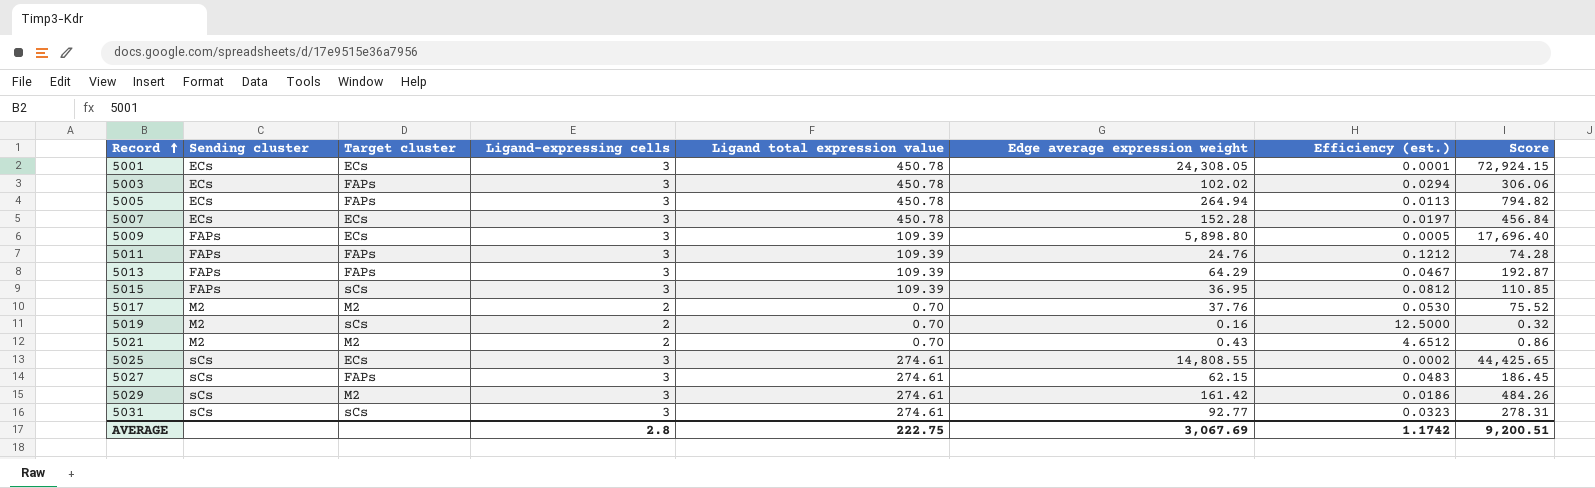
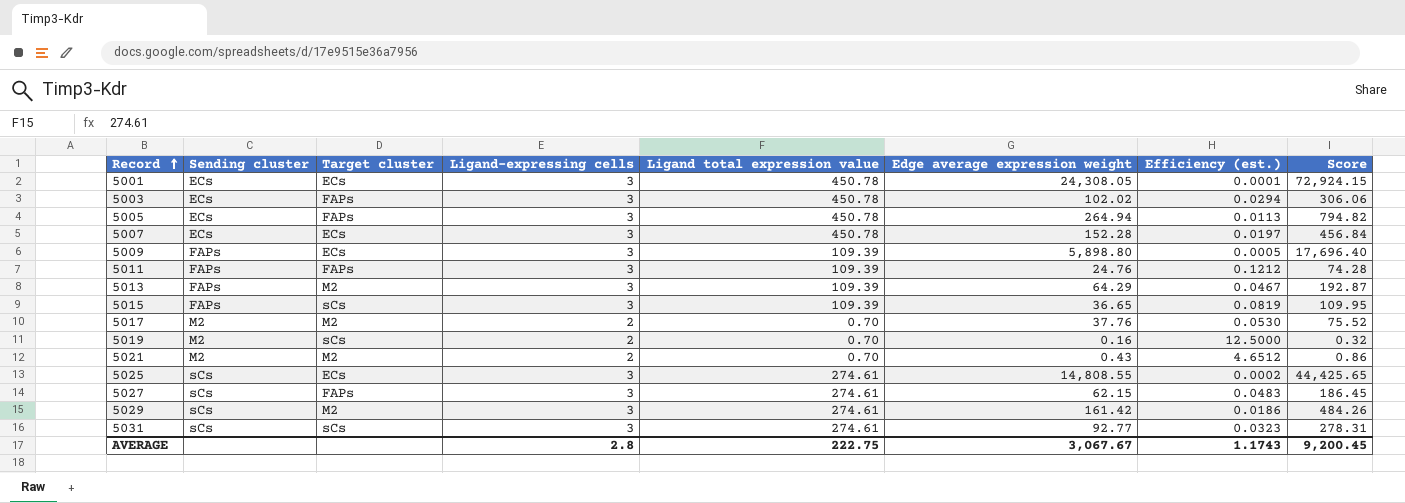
5013 | Target cluster: FAPs -> M2
5015 | Edge average expression weight: 36.95 -> 36.65
5015 | Efficiency (est.): 0.0812 -> 0.0819
5015 | Score: 110.85 -> 109.95
AVERAGE | Edge average expression weight: 3,067.69 -> 3,067.67
AVERAGE | Efficiency (est.): 1.1742 -> 1.1743
AVERAGE | Score: 9,200.51 -> 9,200.45

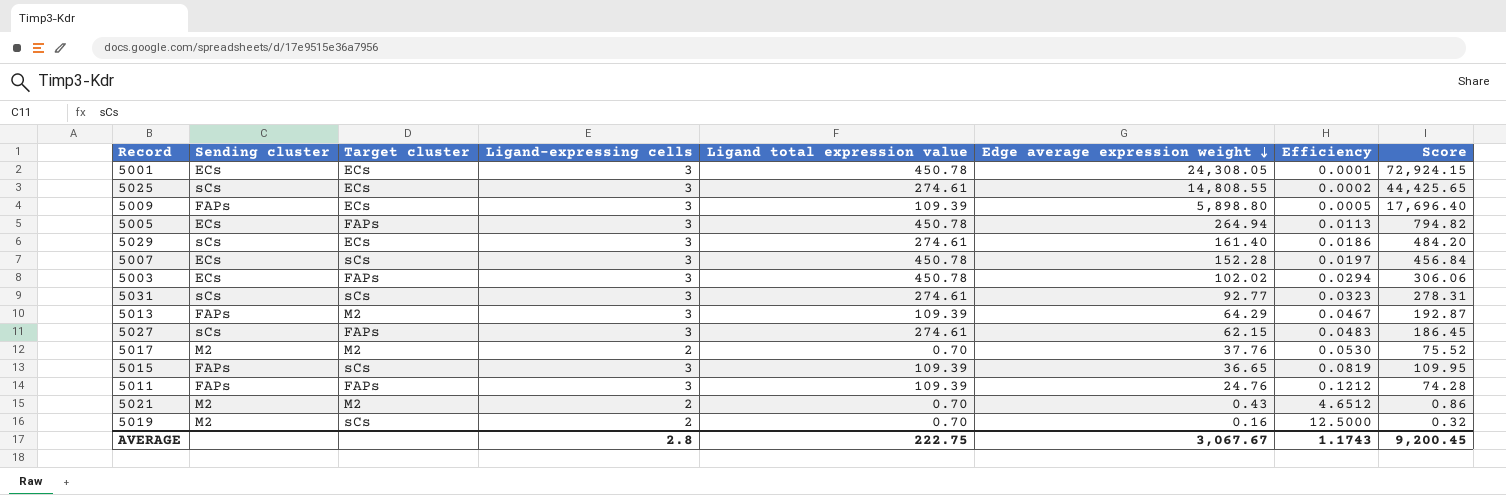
row order: Record ascending -> Edge average expression weight descending
column name: Efficiency (est.) -> Efficiency
5029 | Target cluster: M2 -> ECs
5029 | Edge average expression weight: 161.42 -> 161.40
5029 | Score: 484.26 -> 484.20
5007 | Target cluster: ECs -> sCs

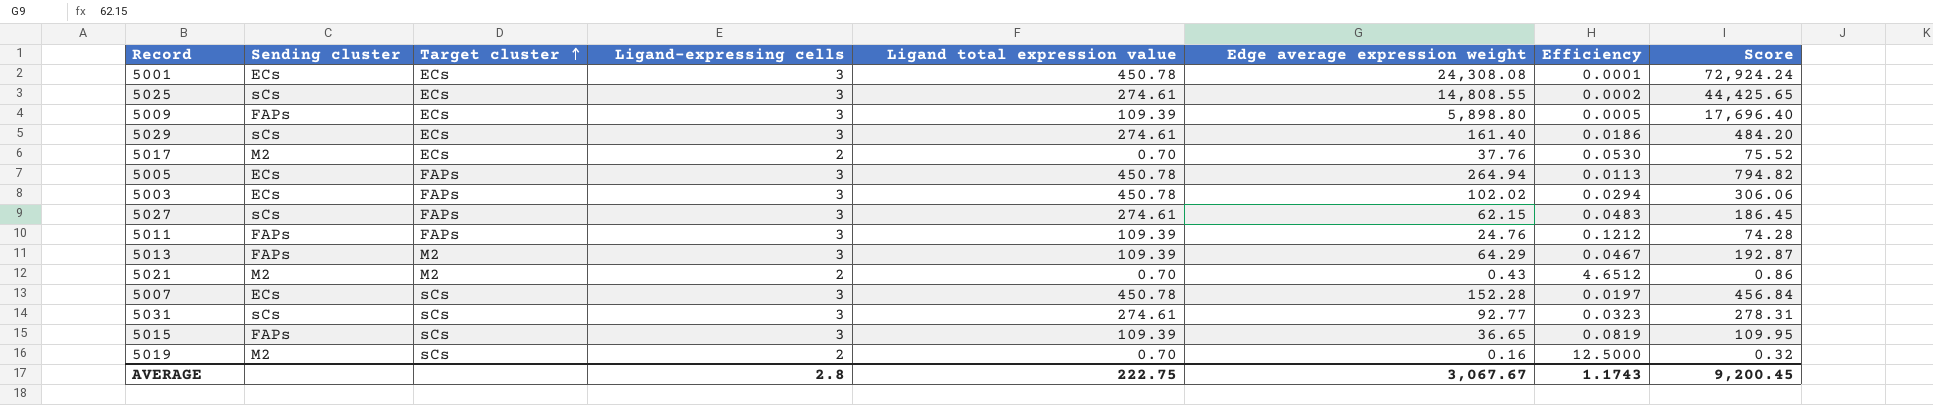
row order: Edge average expression weight descending -> Target cluster ascending
5001 | Edge average expression weight: 24,308.05 -> 24,308.08
5001 | Score: 72,924.15 -> 72,924.24
5017 | Target cluster: M2 -> ECs

